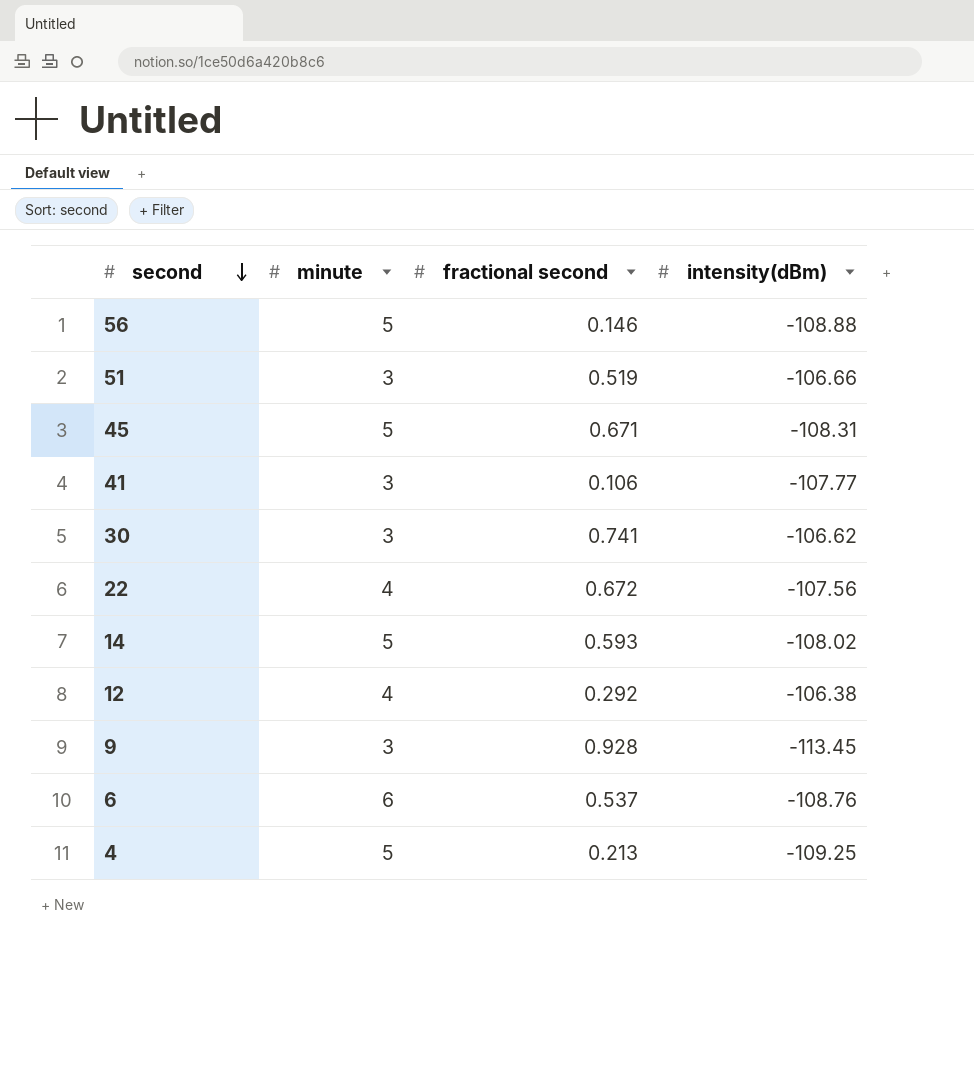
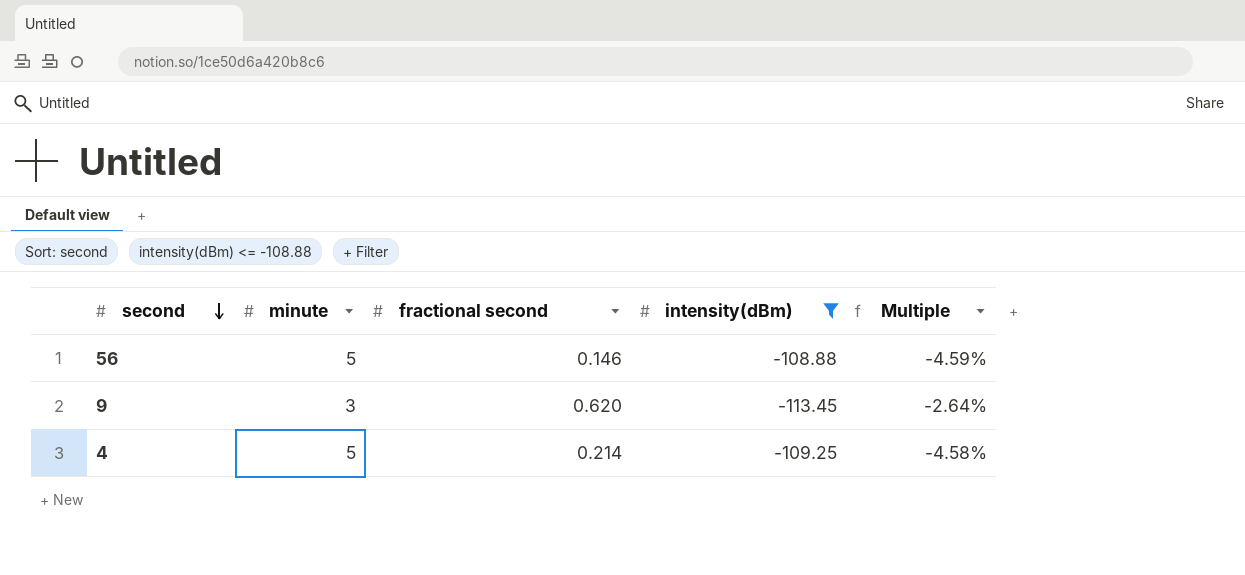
filter: none -> intensity(dBm) <= -108.88
column Multiple | formula: none -> [minute] / [intensity(dBm)]
9 | fractional second: 0.928 -> 0.620
4 | fractional second: 0.213 -> 0.214

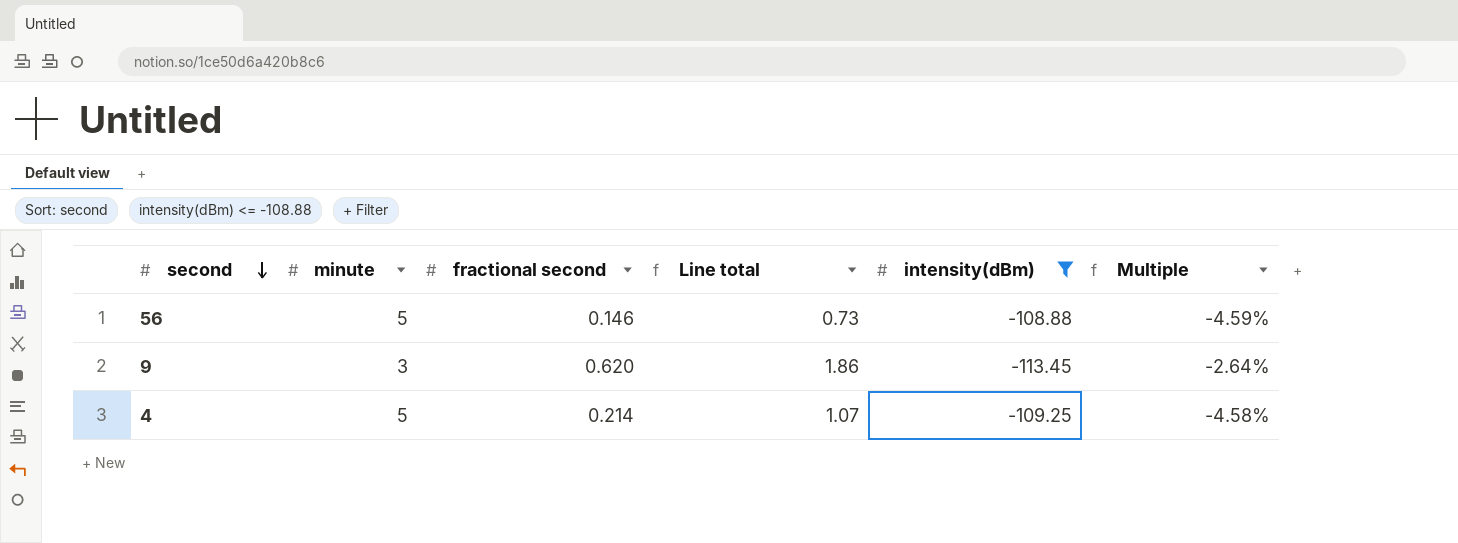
column Line total | formula: none -> [minute] * [fractional second]

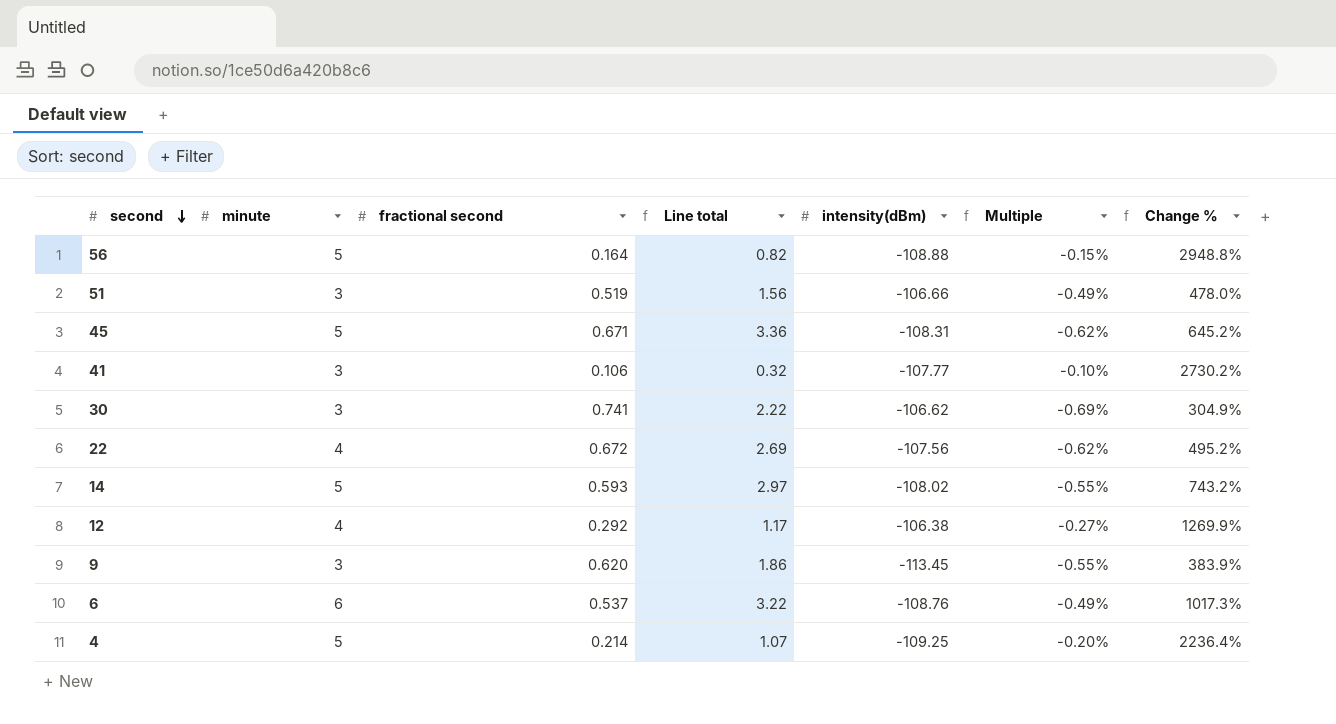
filter: intensity(dBm) <= -108.88 -> none
column Multiple | formula: [minute] / [intensity(dBm)] -> [fractional second] / [intensity(dBm)]
column Change % | formula: none -> ([minute] - [fractional second]) / [fractional second]
56 | fractional second: 0.146 -> 0.164
56 | Line total: 0.73 -> 0.82

